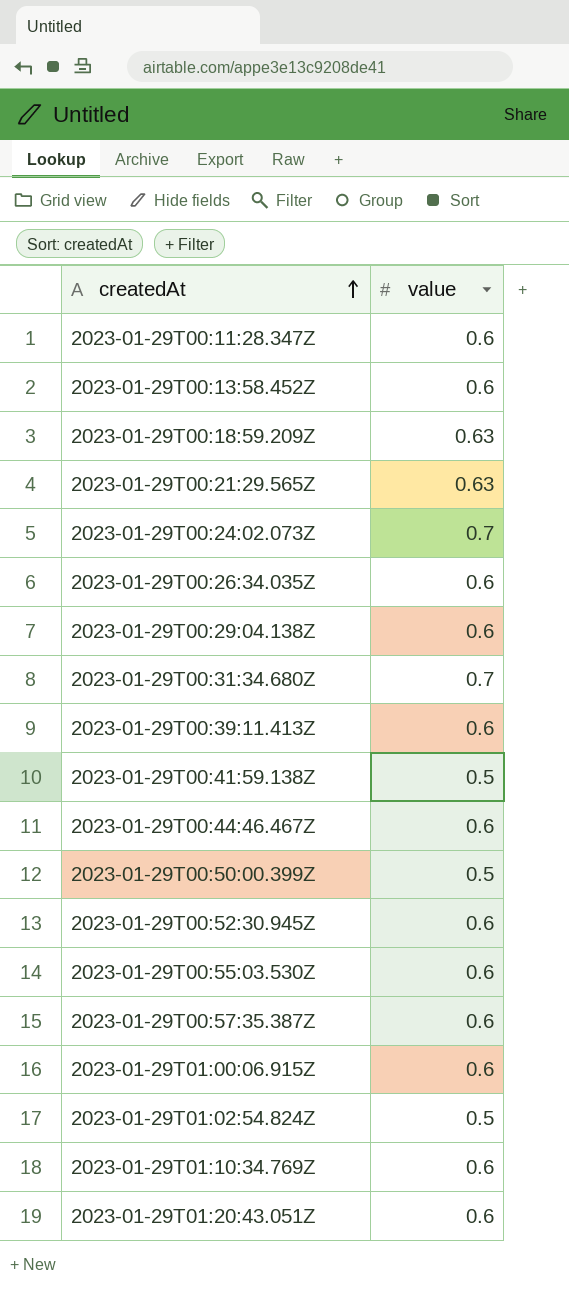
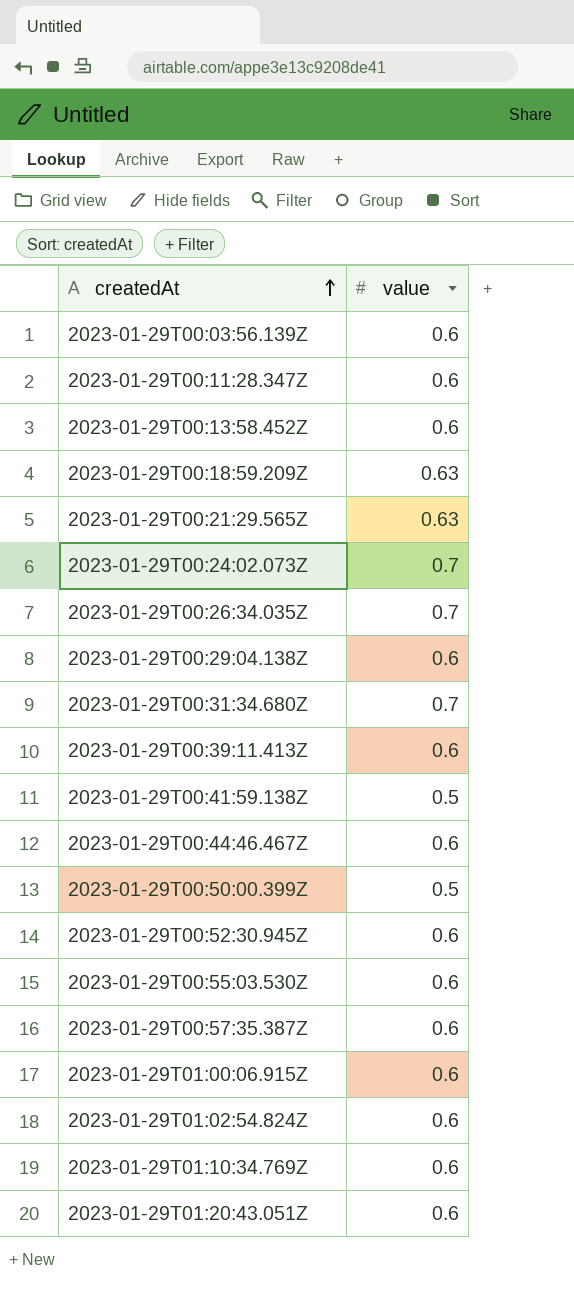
row 2023-01-29T00:03:56.139Z: none -> 0.6
2023-01-29T00:26:34.035Z | value: 0.6 -> 0.7
2023-01-29T01:02:54.824Z | value: 0.5 -> 0.6

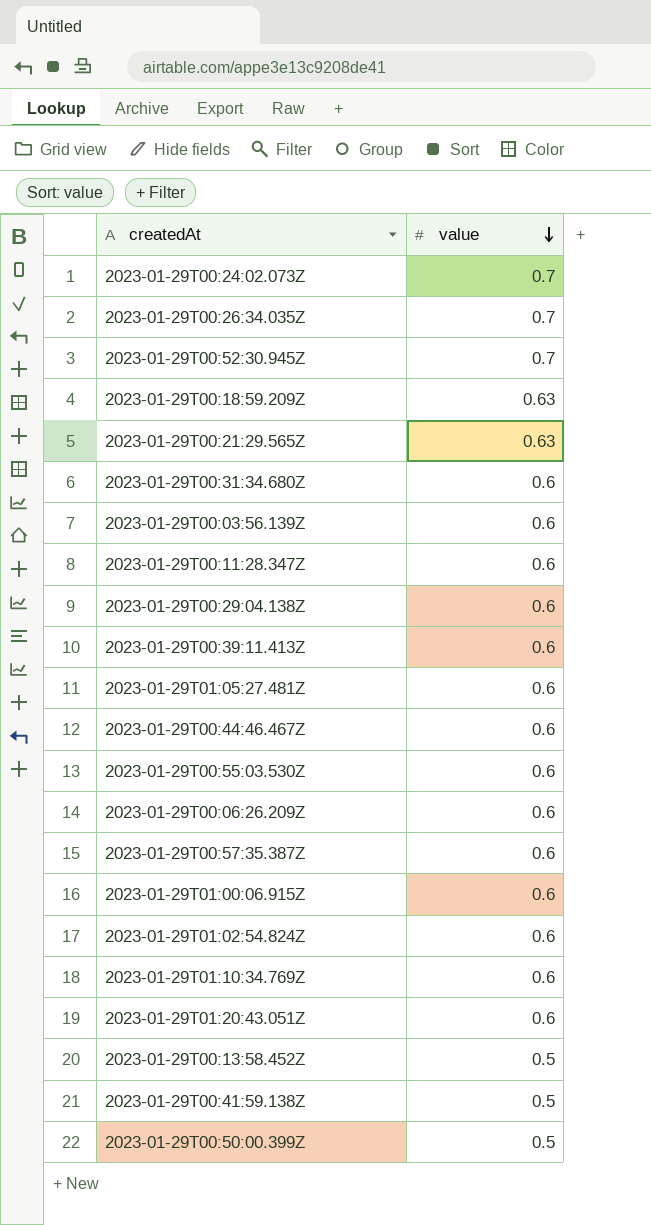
row order: createdAt ascending -> value descending
2023-01-29T00:52:30.945Z | value: 0.6 -> 0.7
2023-01-29T00:31:34.680Z | value: 0.7 -> 0.6
row 2023-01-29T01:05:27.481Z: none -> 0.6
row 2023-01-29T00:06:26.209Z: none -> 0.6
2023-01-29T00:13:58.452Z | value: 0.6 -> 0.5

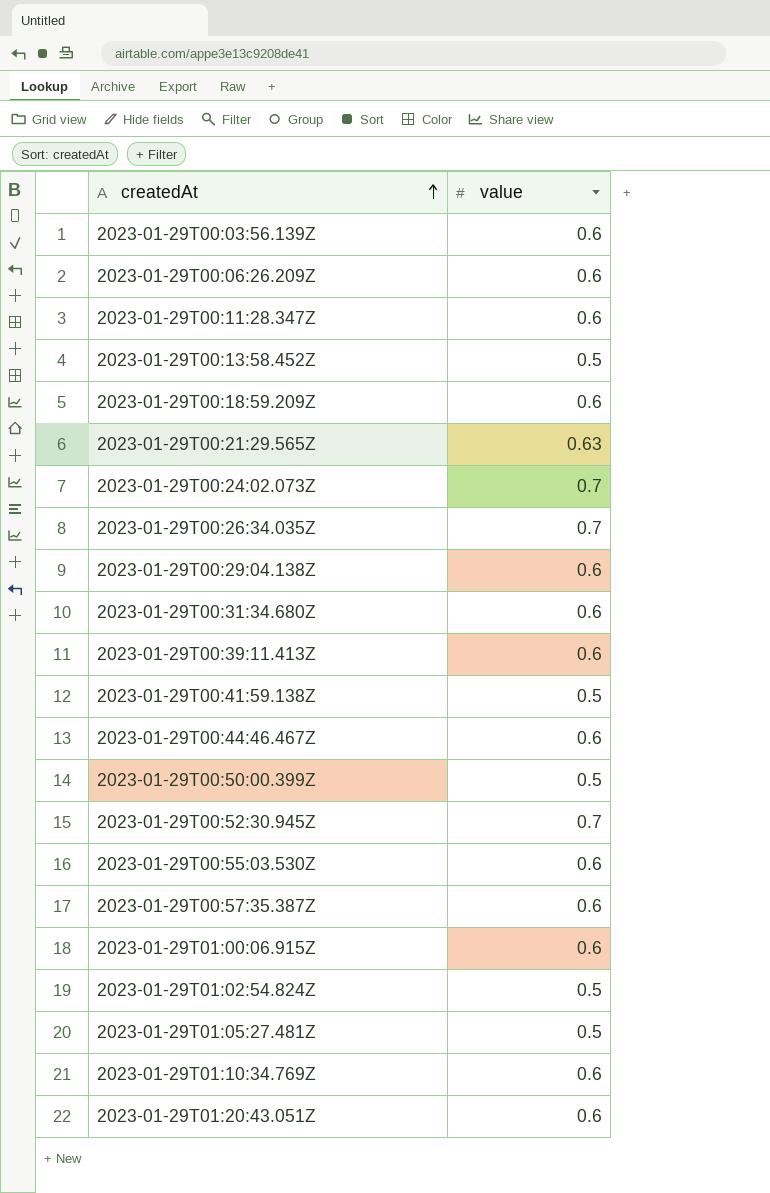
row order: value descending -> createdAt ascending
2023-01-29T00:18:59.209Z | value: 0.63 -> 0.6
2023-01-29T01:02:54.824Z | value: 0.6 -> 0.5
2023-01-29T01:05:27.481Z | value: 0.6 -> 0.5

